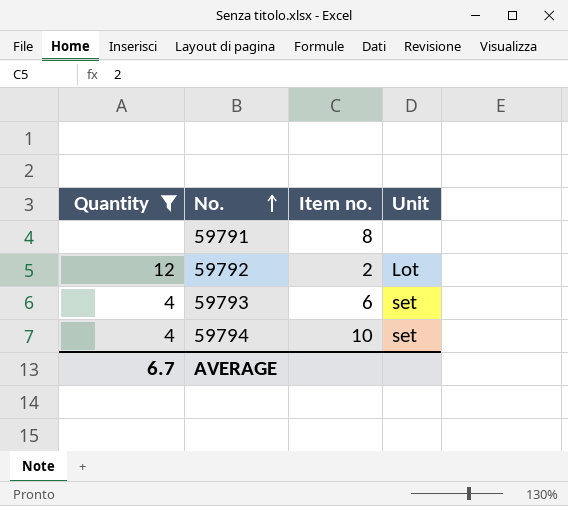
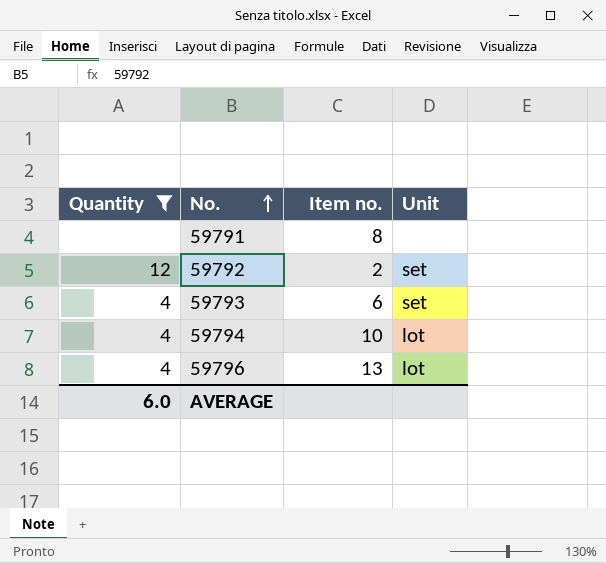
59792 | Unit: Lot -> set
59794 | Unit: set -> lot
row 59796: none -> 4 | 13 | lot
AVERAGE | Quantity: 6.7 -> 6.0

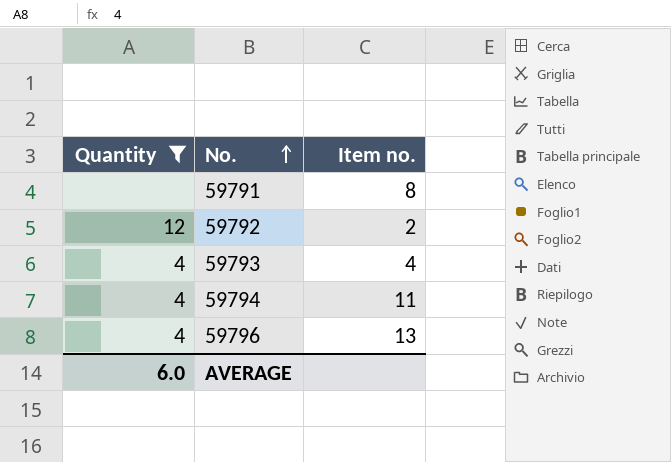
column Unit | position: 4 -> none
59793 | Item no.: 6 -> 4
59794 | Item no.: 10 -> 11

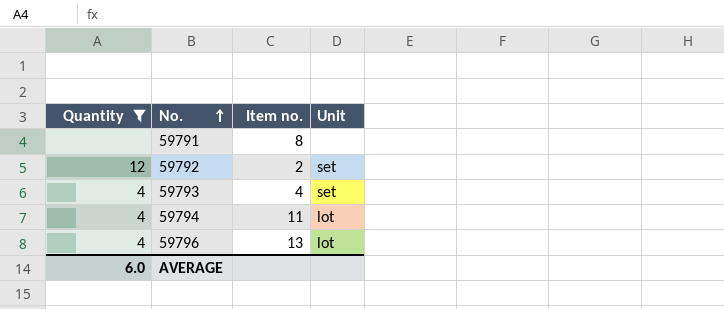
column Unit | position: none -> 4

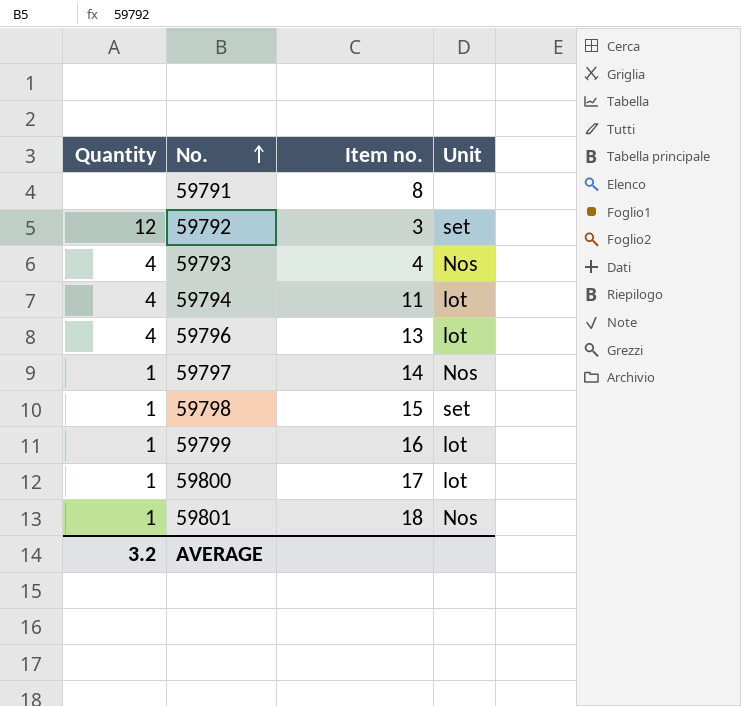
filter: Quantity != 1 -> none
59792 | Item no.: 2 -> 3
59793 | Unit: set -> Nos
AVERAGE | Quantity: 6.0 -> 3.2

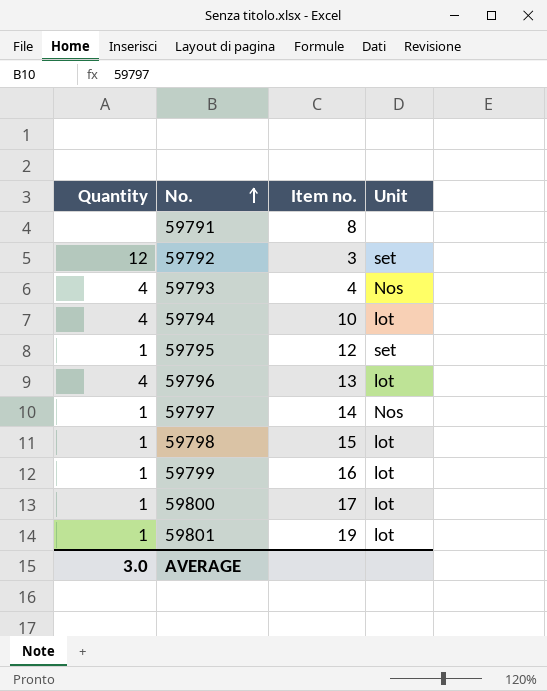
59794 | Item no.: 11 -> 10
row 59795: none -> 1 | 12 | set
59798 | Unit: set -> lot
59801 | Item no.: 18 -> 19
59801 | Unit: Nos -> lot
AVERAGE | Quantity: 3.2 -> 3.0

